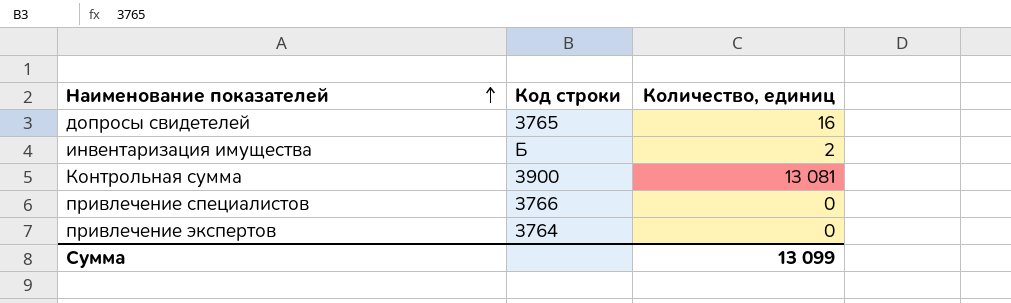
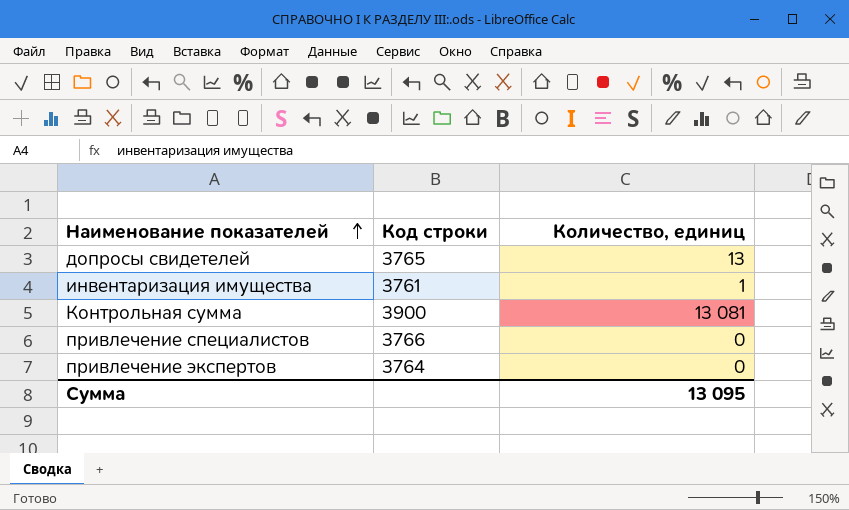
допросы свидетелей | Количество, единиц: 16 -> 13
инвентаризация имущества | Код строки: Б -> 3761
инвентаризация имущества | Количество, единиц: 2 -> 1
Сумма | Количество, единиц: 13 099 -> 13 095

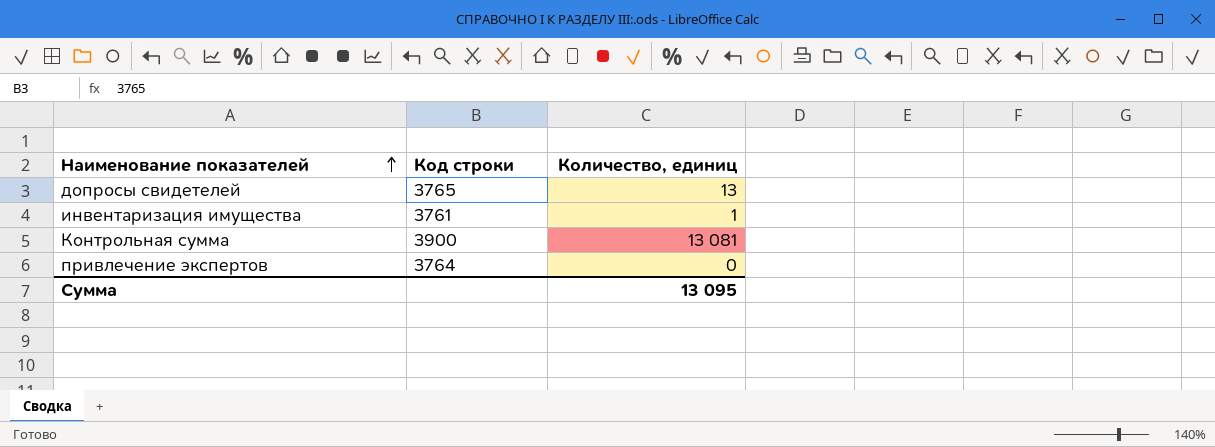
row привлечение специалистов: 3766 | 0 -> none

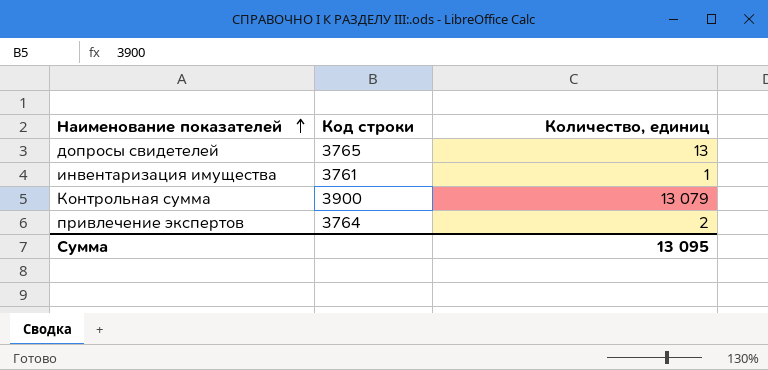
Контрольная сумма | Количество, единиц: 13 081 -> 13 079
привлечение экспертов | Количество, единиц: 0 -> 2

